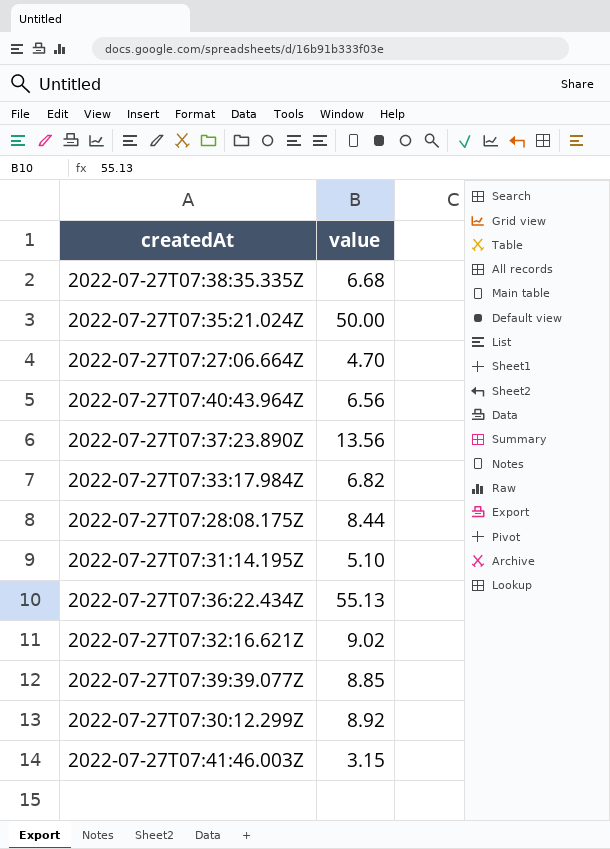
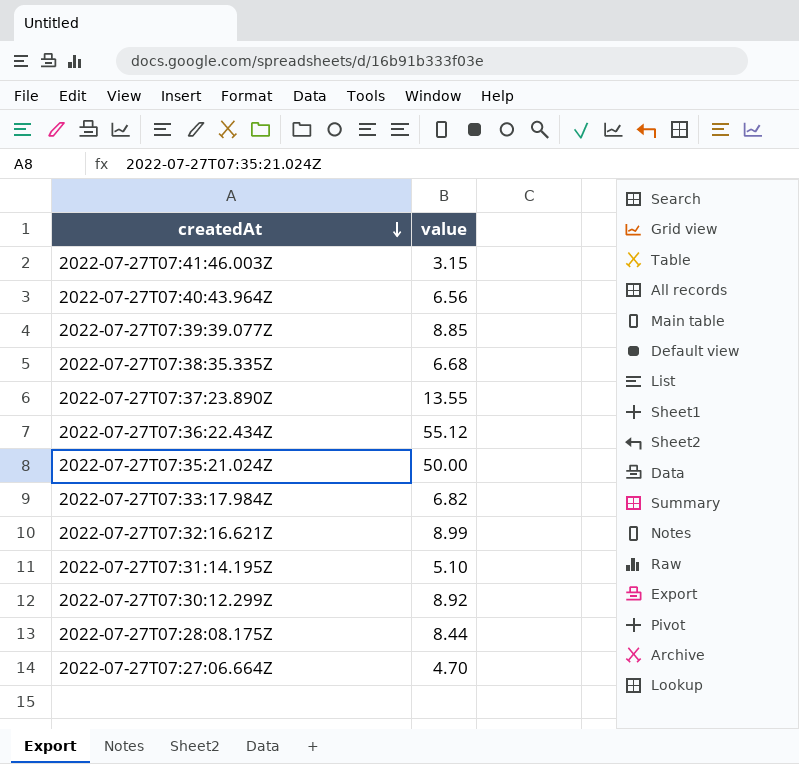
row order: none -> createdAt descending
2022-07-27T07:37:23.890Z | value: 13.56 -> 13.55
2022-07-27T07:36:22.434Z | value: 55.13 -> 55.12
2022-07-27T07:32:16.621Z | value: 9.02 -> 8.99

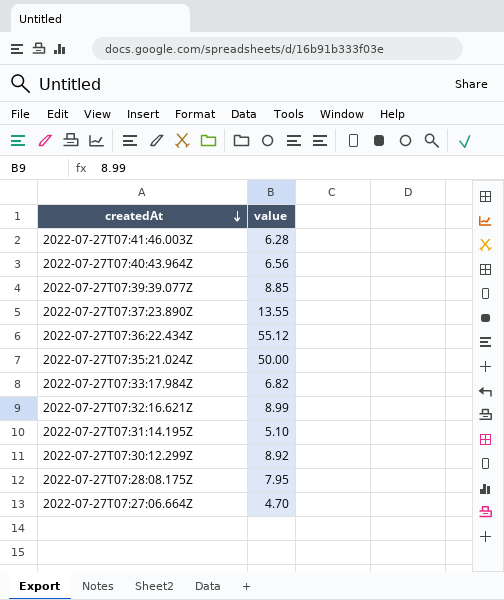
row 2022-07-27T07:38:35.335Z: 6.68 -> none
2022-07-27T07:41:46.003Z | value: 3.15 -> 6.28
2022-07-27T07:28:08.175Z | value: 8.44 -> 7.95

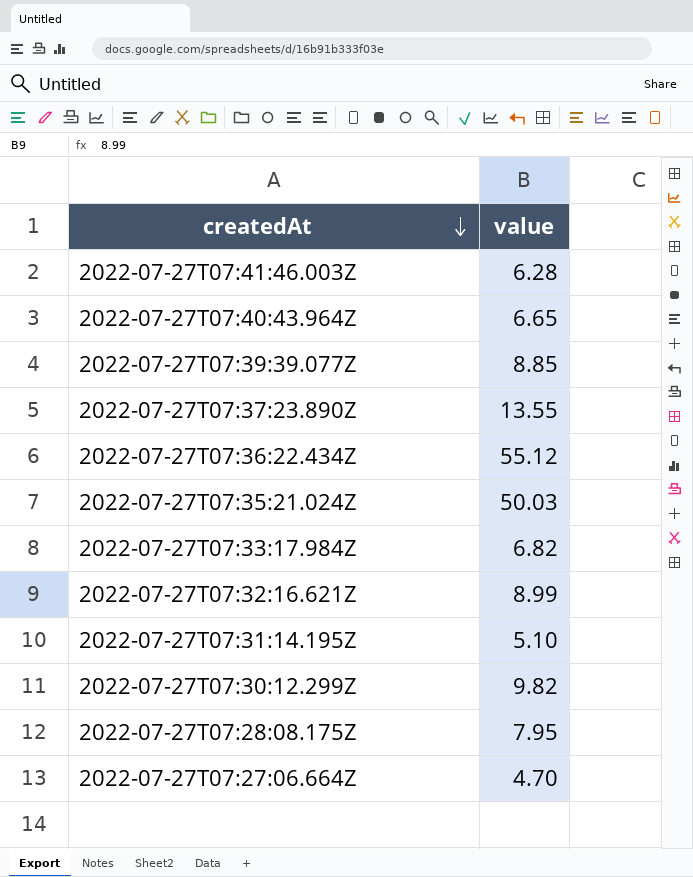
2022-07-27T07:40:43.964Z | value: 6.56 -> 6.65
2022-07-27T07:35:21.024Z | value: 50.00 -> 50.03
2022-07-27T07:30:12.299Z | value: 8.92 -> 9.82

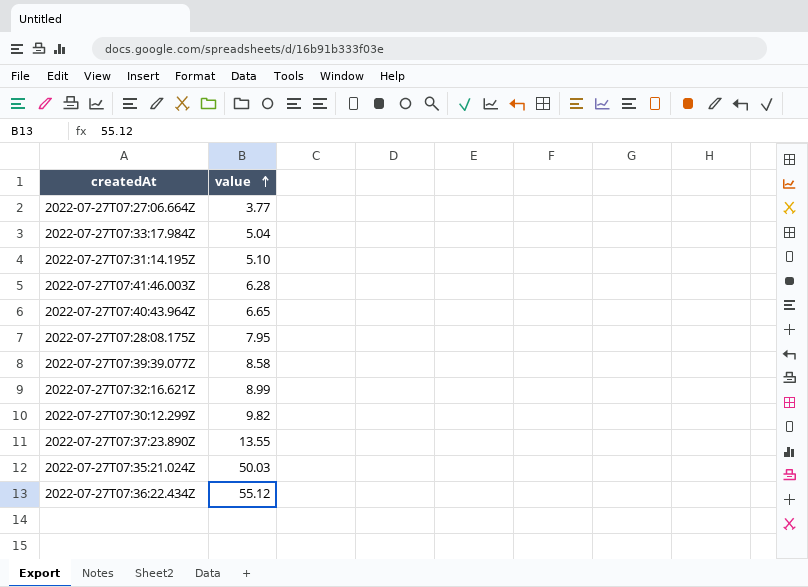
row order: createdAt descending -> value ascending
2022-07-27T07:27:06.664Z | value: 4.70 -> 3.77
2022-07-27T07:33:17.984Z | value: 6.82 -> 5.04
2022-07-27T07:39:39.077Z | value: 8.85 -> 8.58

